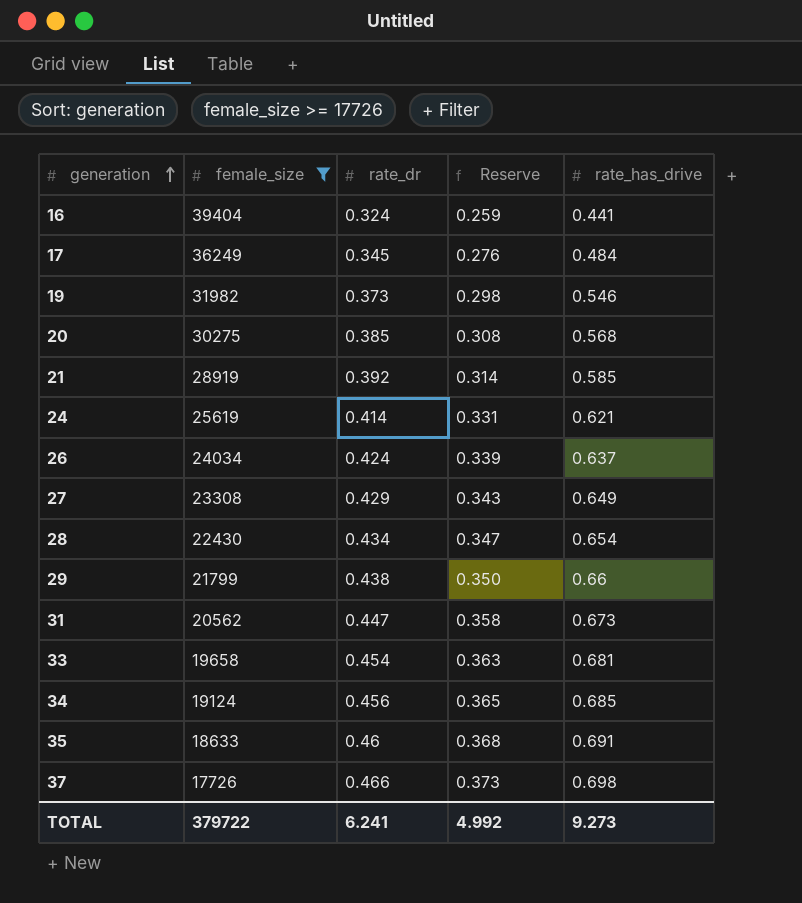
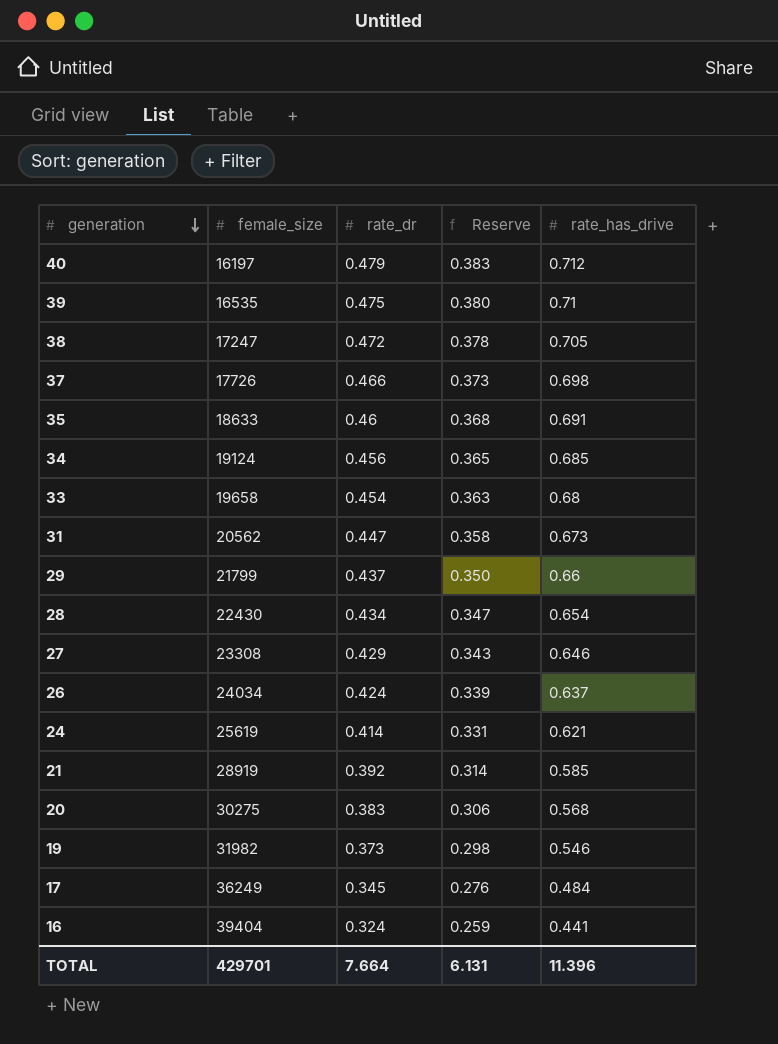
filter: female_size >= 17726 -> none
row order: generation ascending -> generation descending
33 | rate_has_drive: 0.681 -> 0.68
29 | rate_dr: 0.438 -> 0.437
27 | rate_has_drive: 0.649 -> 0.646
20 | rate_dr: 0.385 -> 0.383
20 | Reserve: 0.308 -> 0.306
TOTAL | female_size: 379722 -> 429701
TOTAL | rate_dr: 6.241 -> 7.664
TOTAL | Reserve: 4.992 -> 6.131
TOTAL | rate_has_drive: 9.273 -> 11.396

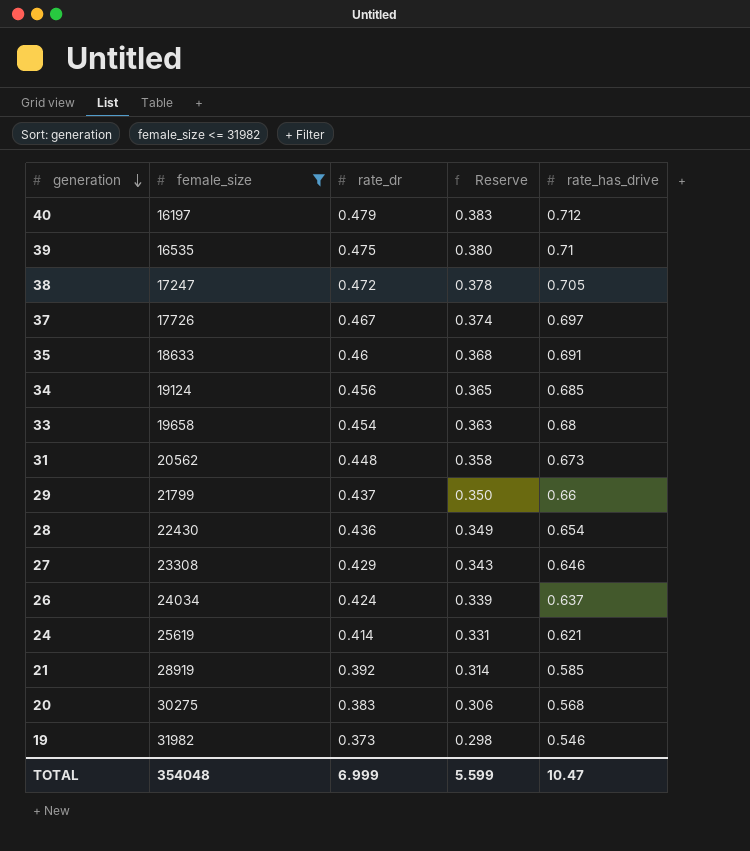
filter: none -> female_size <= 31982
37 | rate_dr: 0.466 -> 0.467
37 | Reserve: 0.373 -> 0.374
37 | rate_has_drive: 0.698 -> 0.697
31 | rate_dr: 0.447 -> 0.448
28 | rate_dr: 0.434 -> 0.436
28 | Reserve: 0.347 -> 0.349
TOTAL | female_size: 429701 -> 354048
TOTAL | rate_dr: 7.664 -> 6.999
TOTAL | Reserve: 6.131 -> 5.599
TOTAL | rate_has_drive: 11.396 -> 10.47

